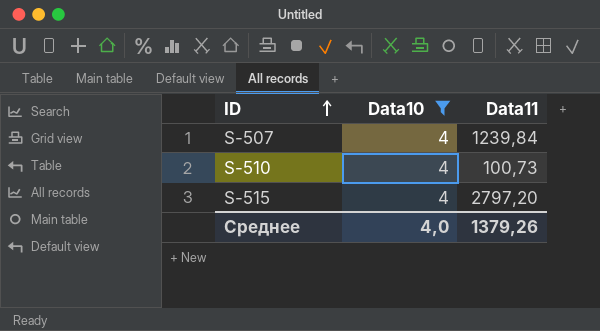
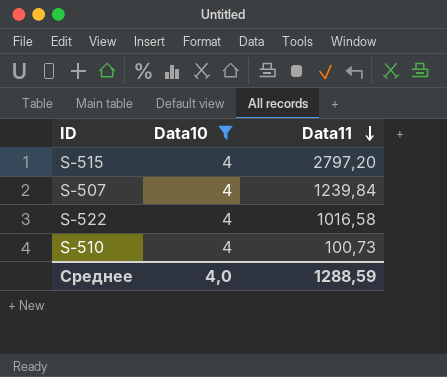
row order: ID ascending -> Data11 descending
row S-522: none -> 4 | 1016,58
Среднее | Data11: 1379,26 -> 1288,59

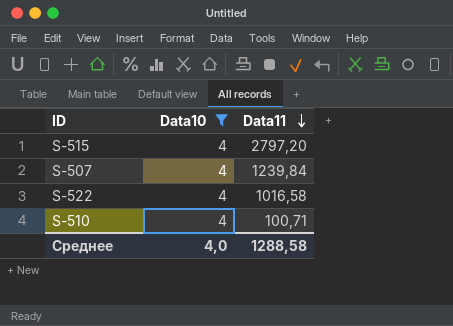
S-510 | Data11: 100,73 -> 100,71
Среднее | Data11: 1288,59 -> 1288,58

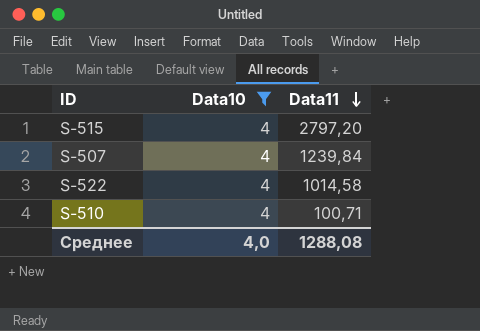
S-522 | Data11: 1016,58 -> 1014,58
Среднее | Data11: 1288,58 -> 1288,08

